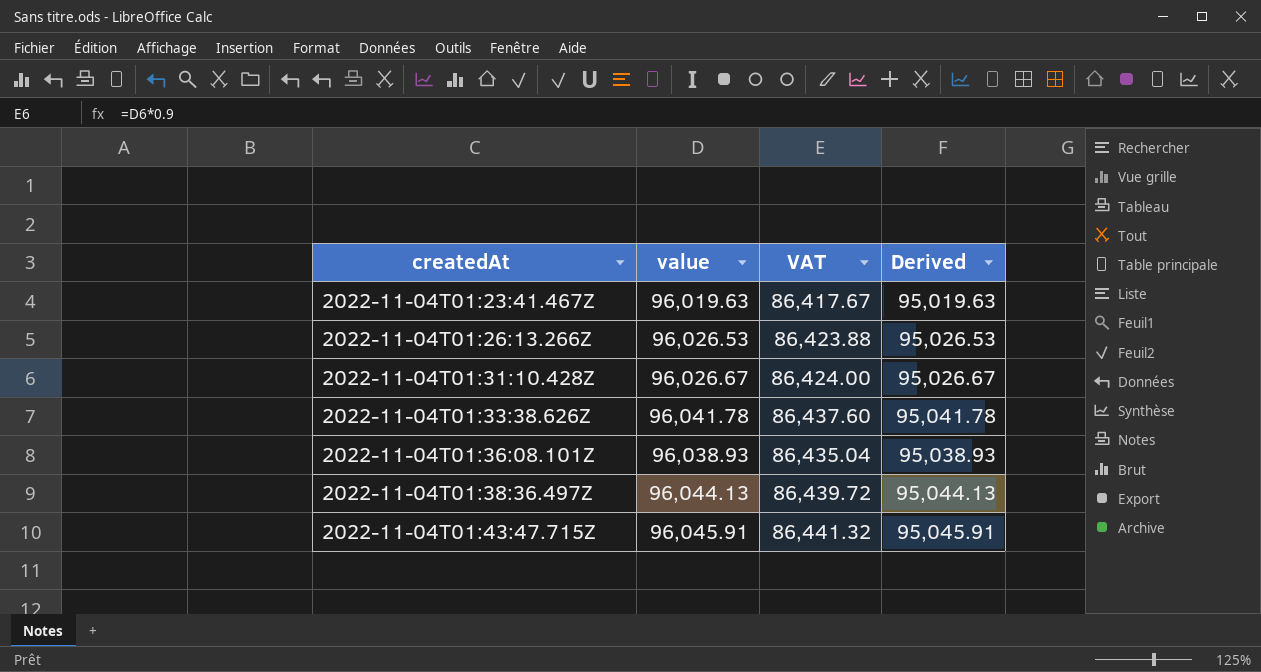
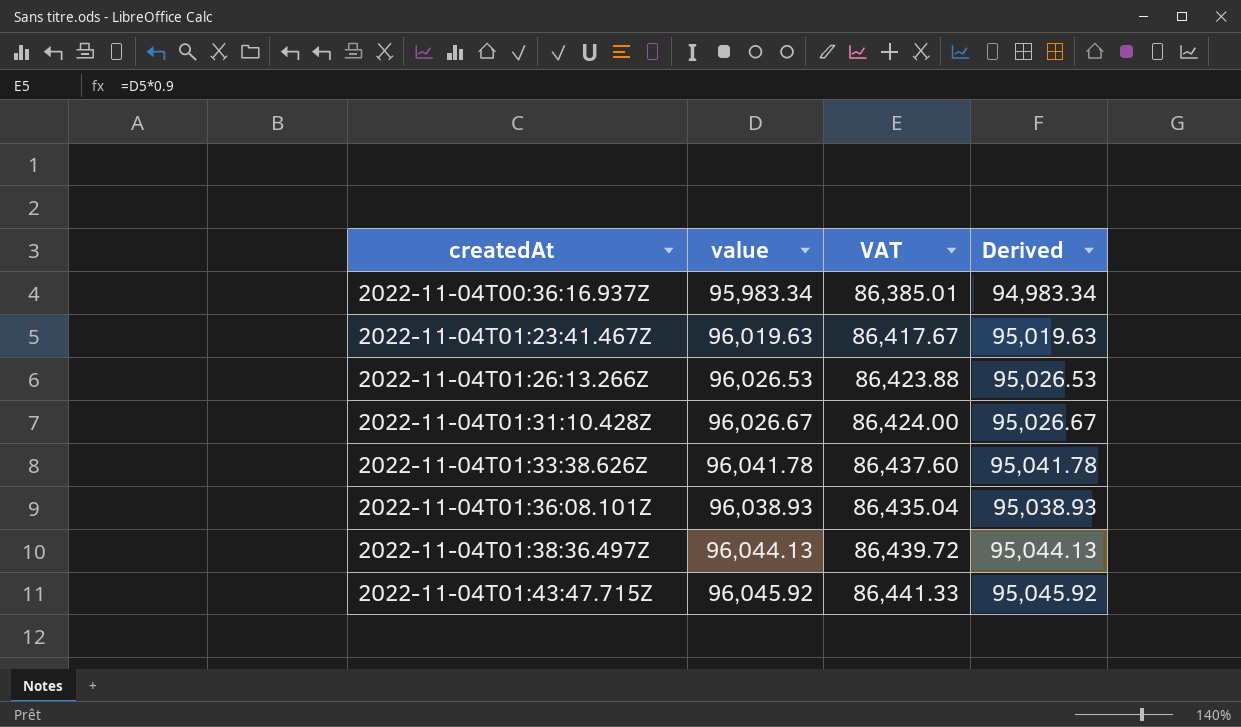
row 2022-11-04T00:36:16.937Z: none -> 95,983.34 | 86,385.01 | 94,983.34
2022-11-04T01:43:47.715Z | value: 96,045.91 -> 96,045.92
2022-11-04T01:43:47.715Z | VAT: 86,441.32 -> 86,441.33
2022-11-04T01:43:47.715Z | Derived: 95,045.91 -> 95,045.92

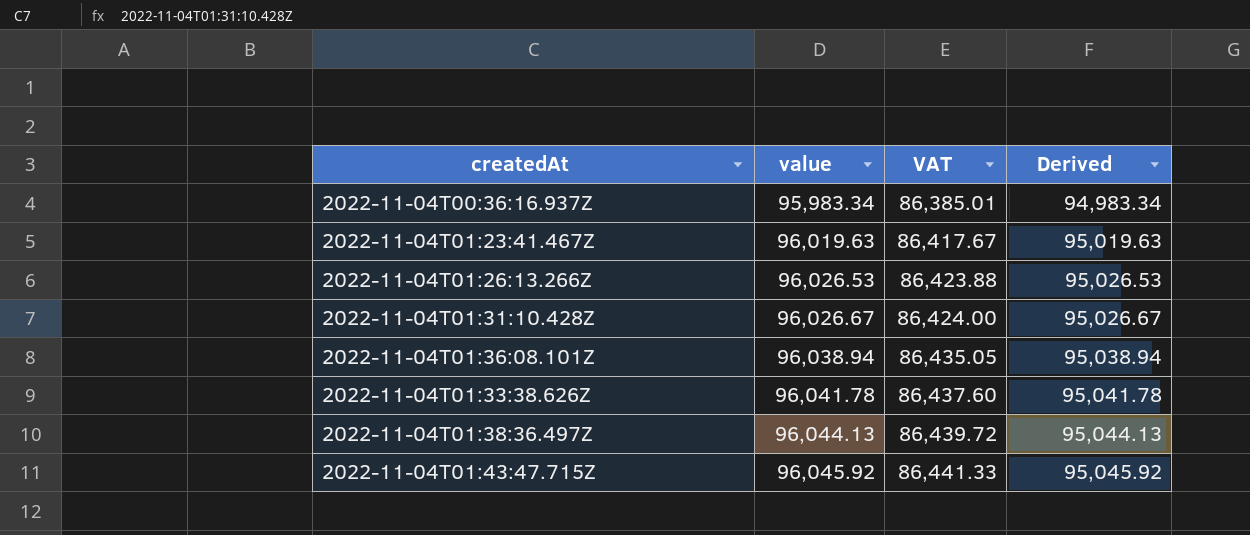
row order: createdAt ascending -> value ascending
2022-11-04T01:36:08.101Z | value: 96,038.93 -> 96,038.94
2022-11-04T01:36:08.101Z | VAT: 86,435.04 -> 86,435.05
2022-11-04T01:36:08.101Z | Derived: 95,038.93 -> 95,038.94

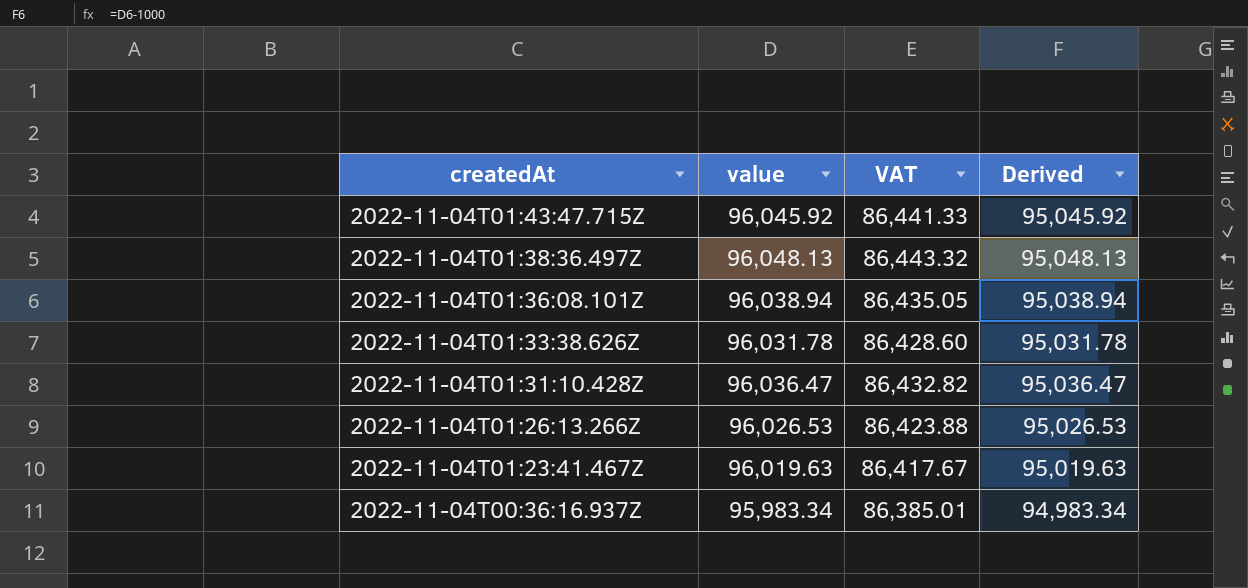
row order: value ascending -> createdAt descending
2022-11-04T01:38:36.497Z | value: 96,044.13 -> 96,048.13
2022-11-04T01:38:36.497Z | VAT: 86,439.72 -> 86,443.32
2022-11-04T01:38:36.497Z | Derived: 95,044.13 -> 95,048.13
2022-11-04T01:33:38.626Z | value: 96,041.78 -> 96,031.78
2022-11-04T01:33:38.626Z | VAT: 86,437.60 -> 86,428.60
2022-11-04T01:33:38.626Z | Derived: 95,041.78 -> 95,031.78
2022-11-04T01:31:10.428Z | value: 96,026.67 -> 96,036.47
2022-11-04T01:31:10.428Z | VAT: 86,424.00 -> 86,432.82
2022-11-04T01:31:10.428Z | Derived: 95,026.67 -> 95,036.47

